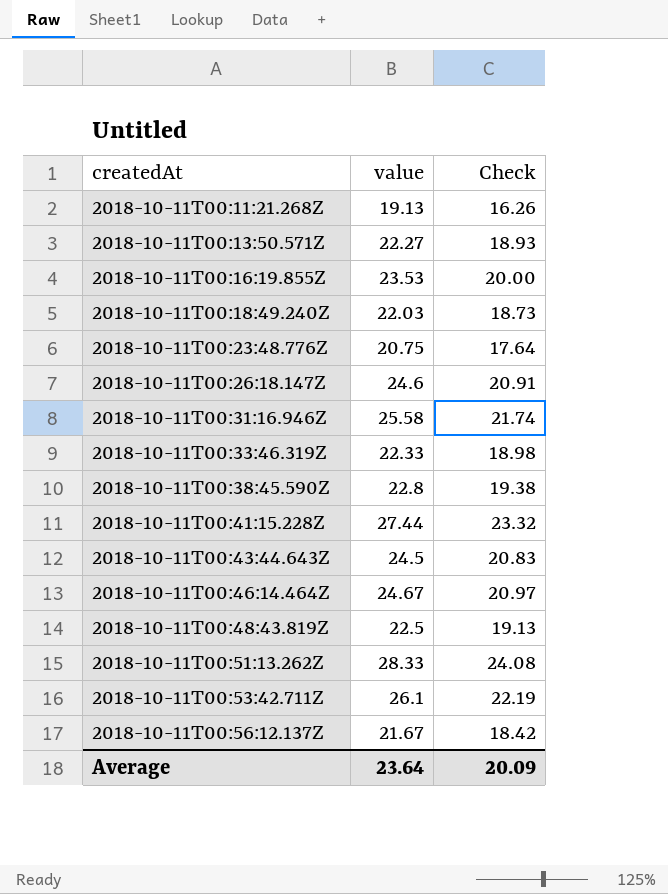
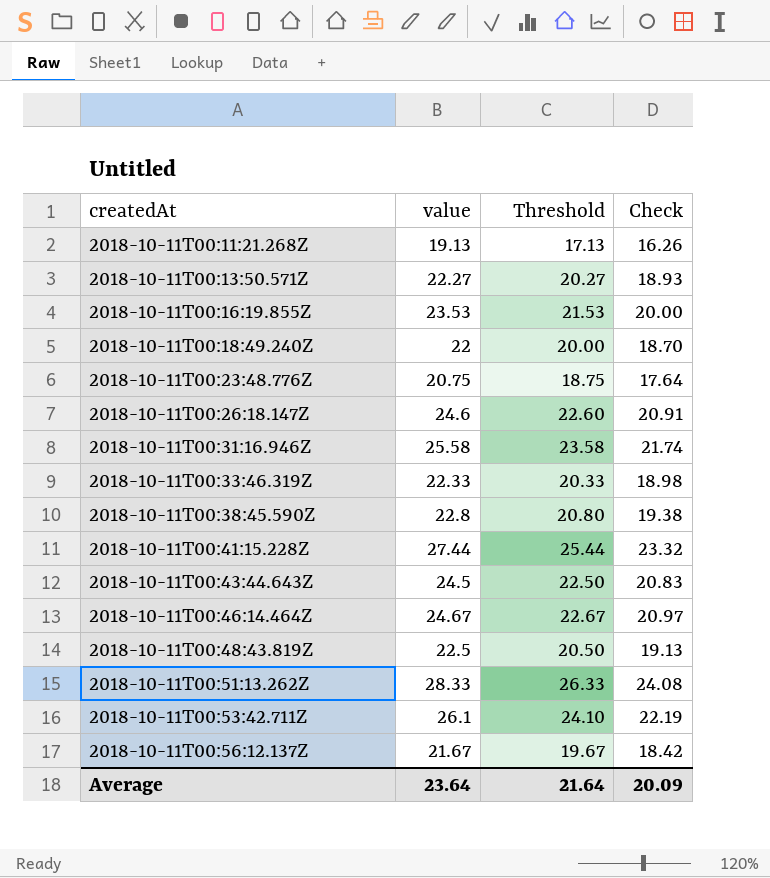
column Threshold | formula: none -> [value] - 2
2018-10-11T00:18:49.240Z | value: 22.03 -> 22
2018-10-11T00:18:49.240Z | Check: 18.73 -> 18.70

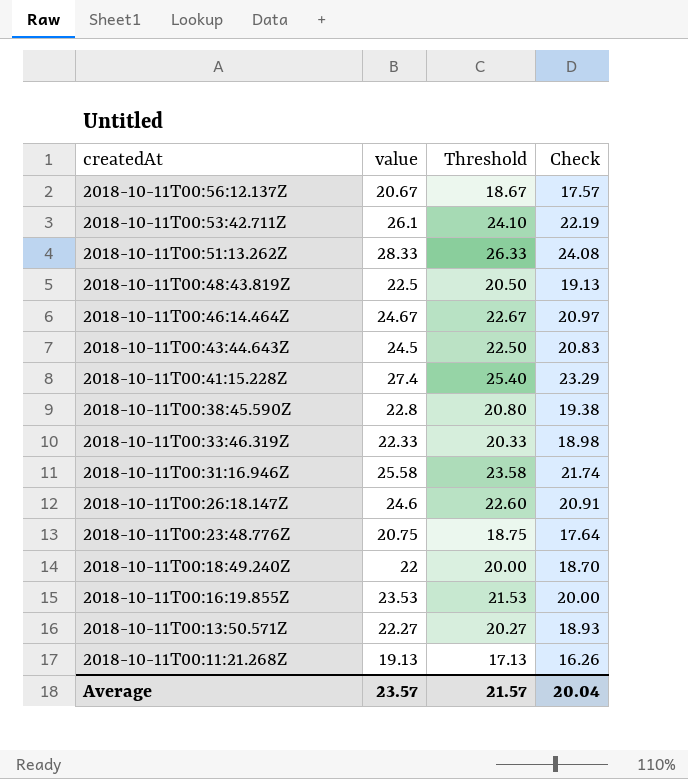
row order: createdAt ascending -> createdAt descending
2018-10-11T00:56:12.137Z | value: 21.67 -> 20.67
2018-10-11T00:56:12.137Z | Threshold: 19.67 -> 18.67
2018-10-11T00:56:12.137Z | Check: 18.42 -> 17.57
2018-10-11T00:41:15.228Z | value: 27.44 -> 27.4
2018-10-11T00:41:15.228Z | Threshold: 25.44 -> 25.40
2018-10-11T00:41:15.228Z | Check: 23.32 -> 23.29
Average | value: 23.64 -> 23.57
Average | Threshold: 21.64 -> 21.57
Average | Check: 20.09 -> 20.04

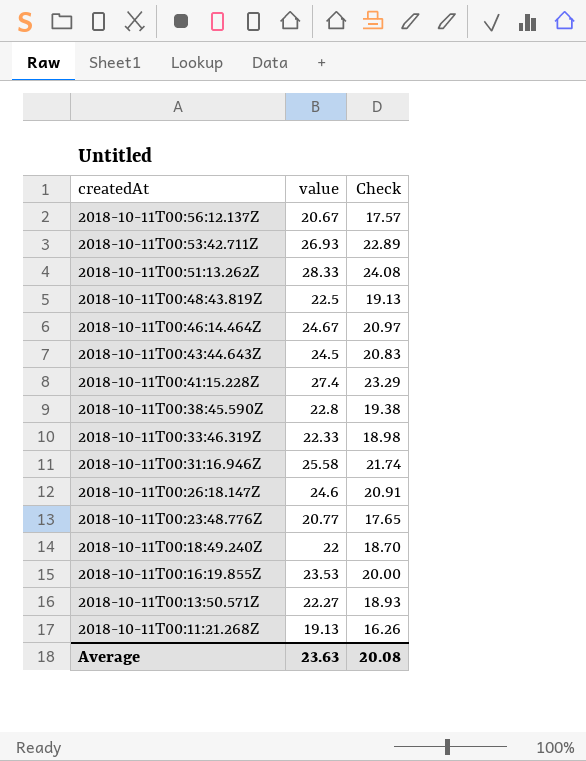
column Threshold | formula: [value] - 2 -> none
2018-10-11T00:53:42.711Z | value: 26.1 -> 26.93
2018-10-11T00:53:42.711Z | Check: 22.19 -> 22.89
2018-10-11T00:23:48.776Z | value: 20.75 -> 20.77
2018-10-11T00:23:48.776Z | Check: 17.64 -> 17.65
Average | value: 23.57 -> 23.63
Average | Check: 20.04 -> 20.08

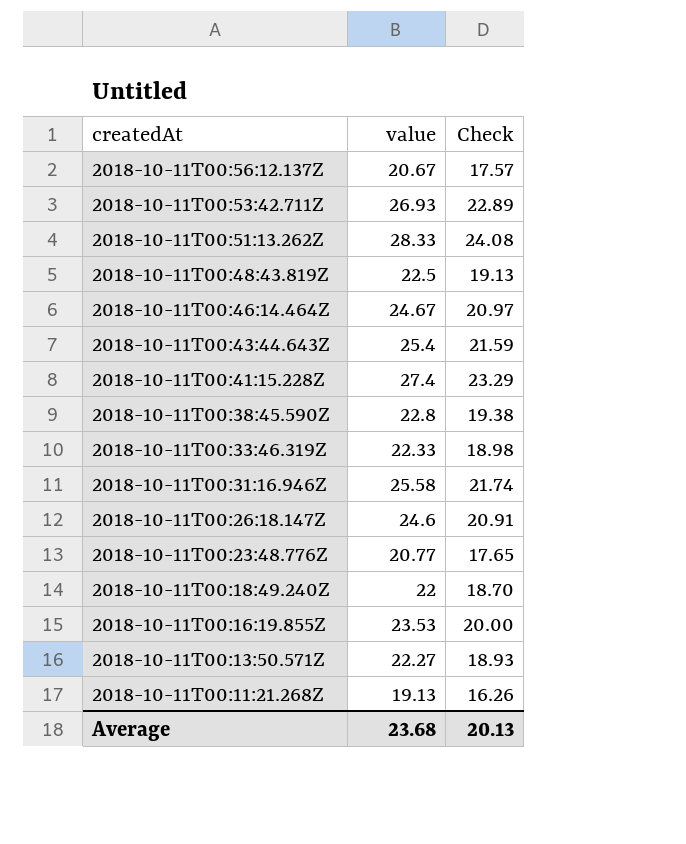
2018-10-11T00:43:44.643Z | value: 24.5 -> 25.4
2018-10-11T00:43:44.643Z | Check: 20.83 -> 21.59
Average | value: 23.63 -> 23.68
Average | Check: 20.08 -> 20.13

